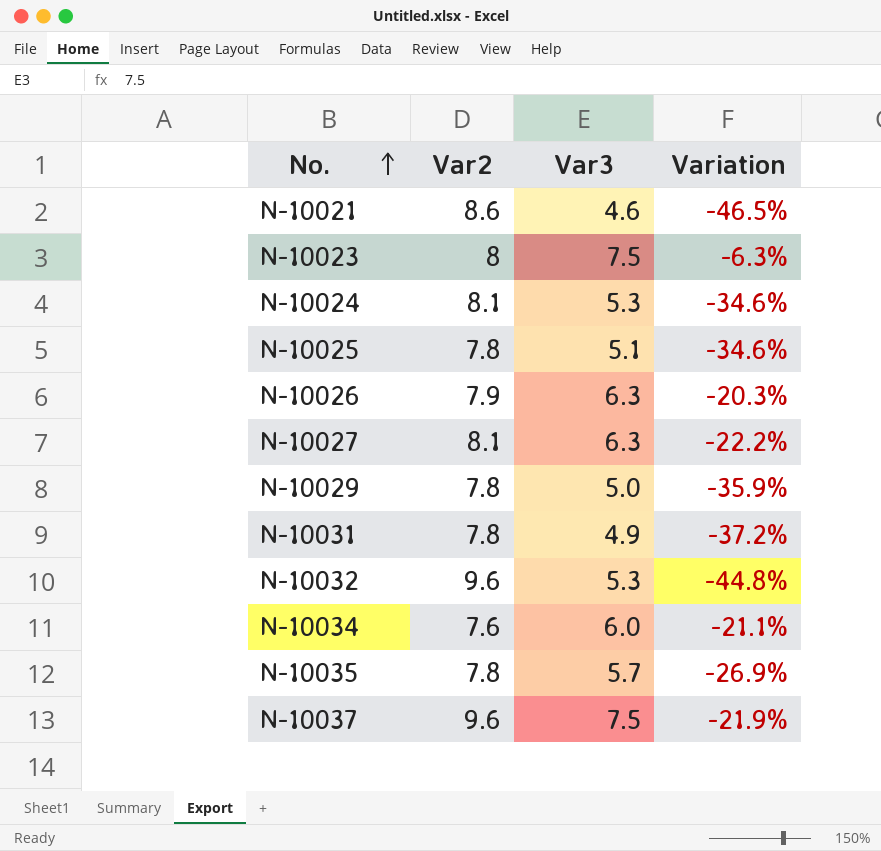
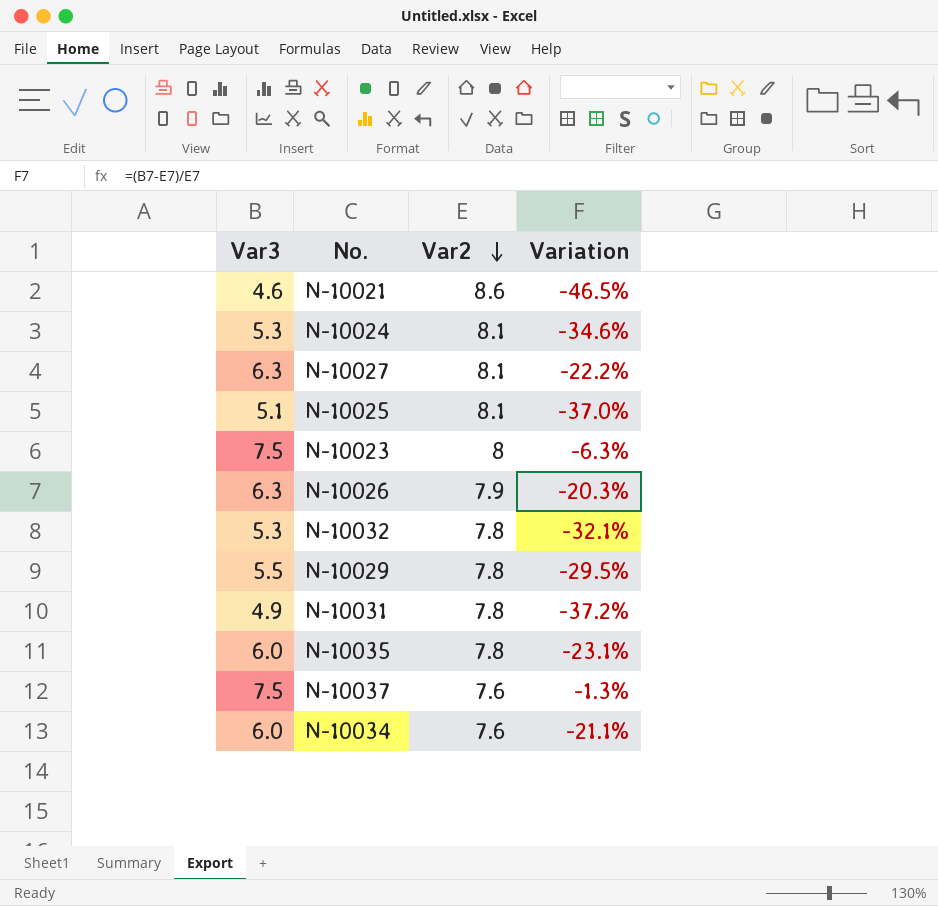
row order: No. ascending -> Var2 descending
column Var3 | position: 3 -> 1
N-10025 | Var2: 7.8 -> 8.1
N-10025 | Variation: -34.6% -> -37.0%
N-10032 | Var2: 9.6 -> 7.8
N-10032 | Variation: -44.8% -> -32.1%
N-10029 | Var3: 5.0 -> 5.5
N-10029 | Variation: -35.9% -> -29.5%
N-10035 | Var3: 5.7 -> 6.0
N-10035 | Variation: -26.9% -> -23.1%
N-10037 | Var2: 9.6 -> 7.6
N-10037 | Variation: -21.9% -> -1.3%

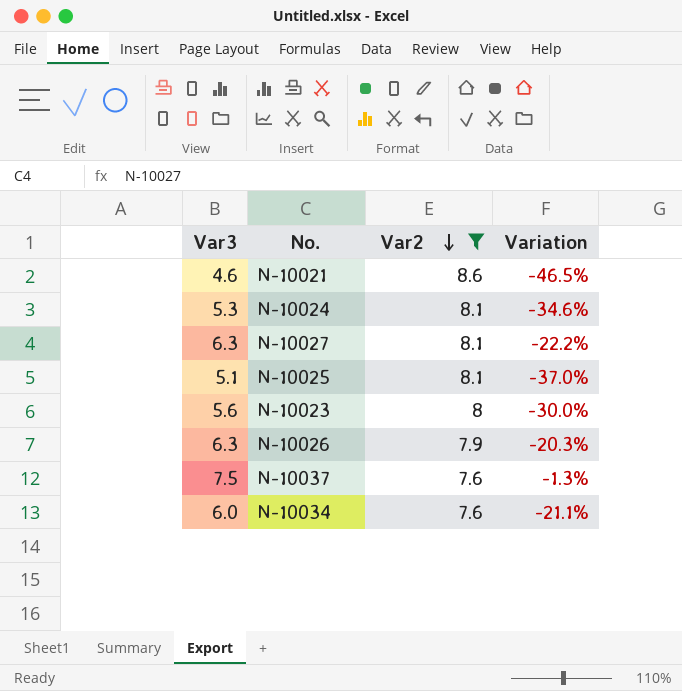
filter: none -> Var2 != 7.8
N-10023 | Var3: 7.5 -> 5.6
N-10023 | Variation: -6.3% -> -30.0%

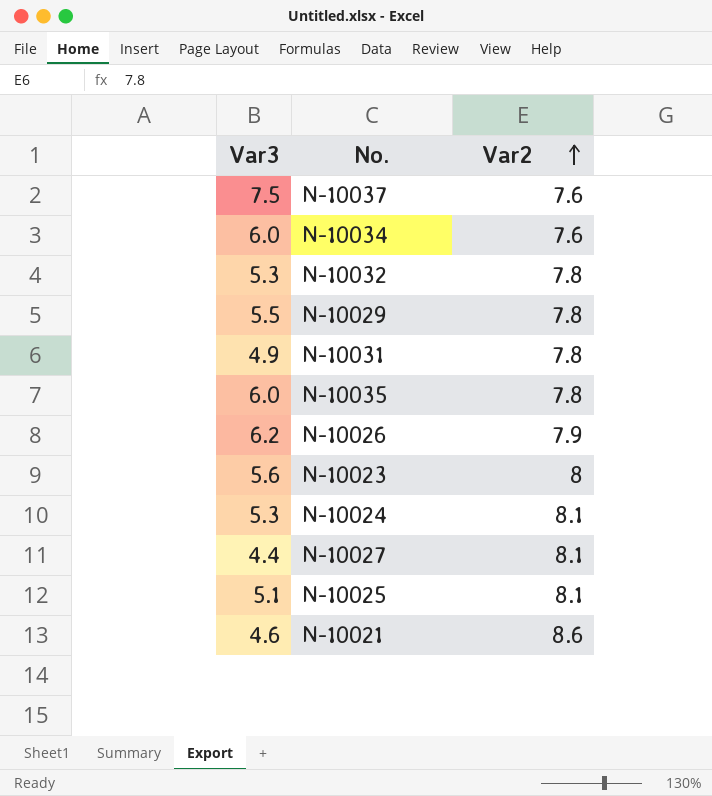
filter: Var2 != 7.8 -> none
row order: Var2 descending -> Var2 ascending
column Variation | formula: ([Var3] - [Var2]) / [Var2] -> none
N-10026 | Var3: 6.3 -> 6.2
N-10027 | Var3: 6.3 -> 4.4

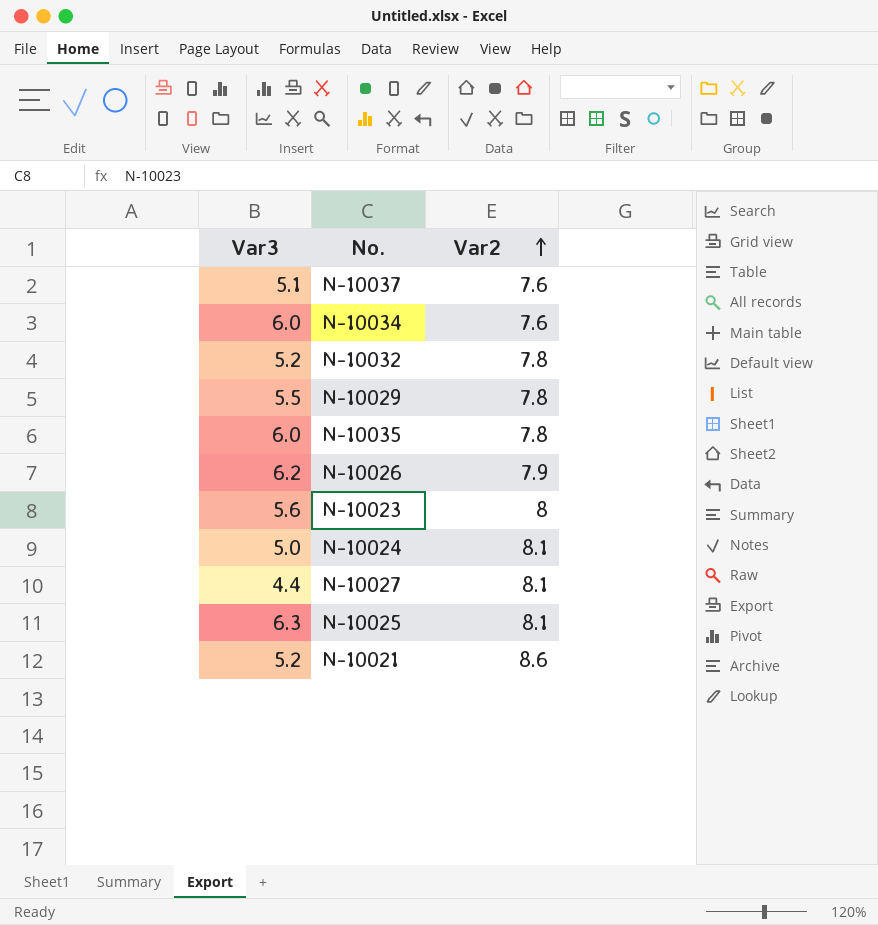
row N-10031: 4.9 | 7.8 -> none
N-10037 | Var3: 7.5 -> 5.1
N-10032 | Var3: 5.3 -> 5.2
N-10024 | Var3: 5.3 -> 5.0
N-10025 | Var3: 5.1 -> 6.3
N-10021 | Var3: 4.6 -> 5.2

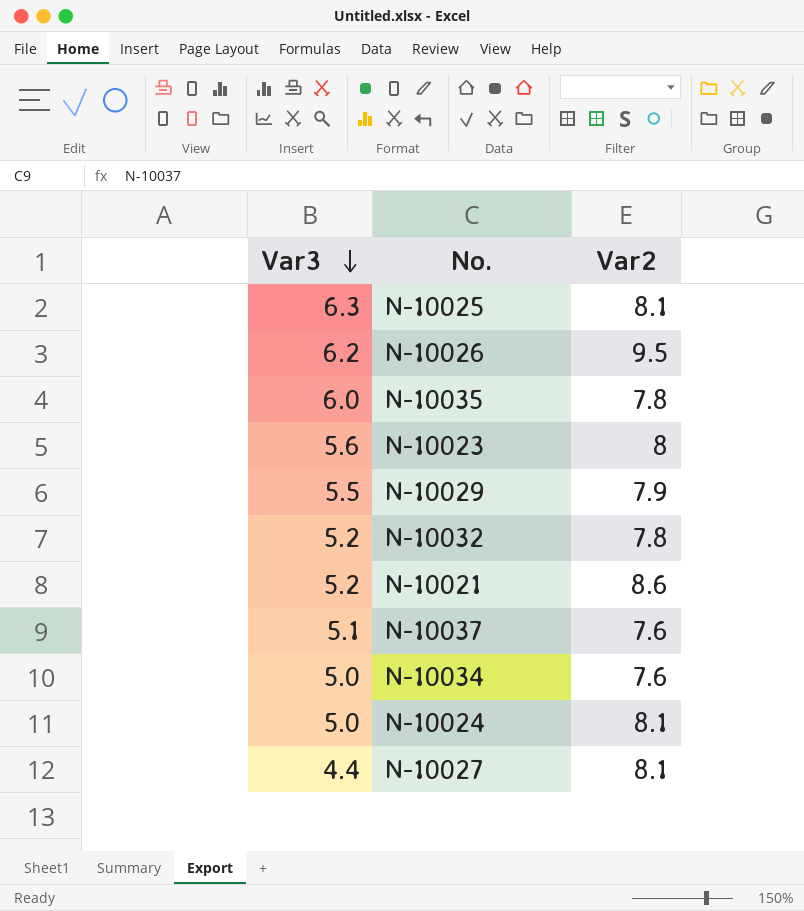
row order: Var2 ascending -> Var3 descending
N-10026 | Var2: 7.9 -> 9.5
N-10029 | Var2: 7.8 -> 7.9
N-10034 | Var3: 6.0 -> 5.0

